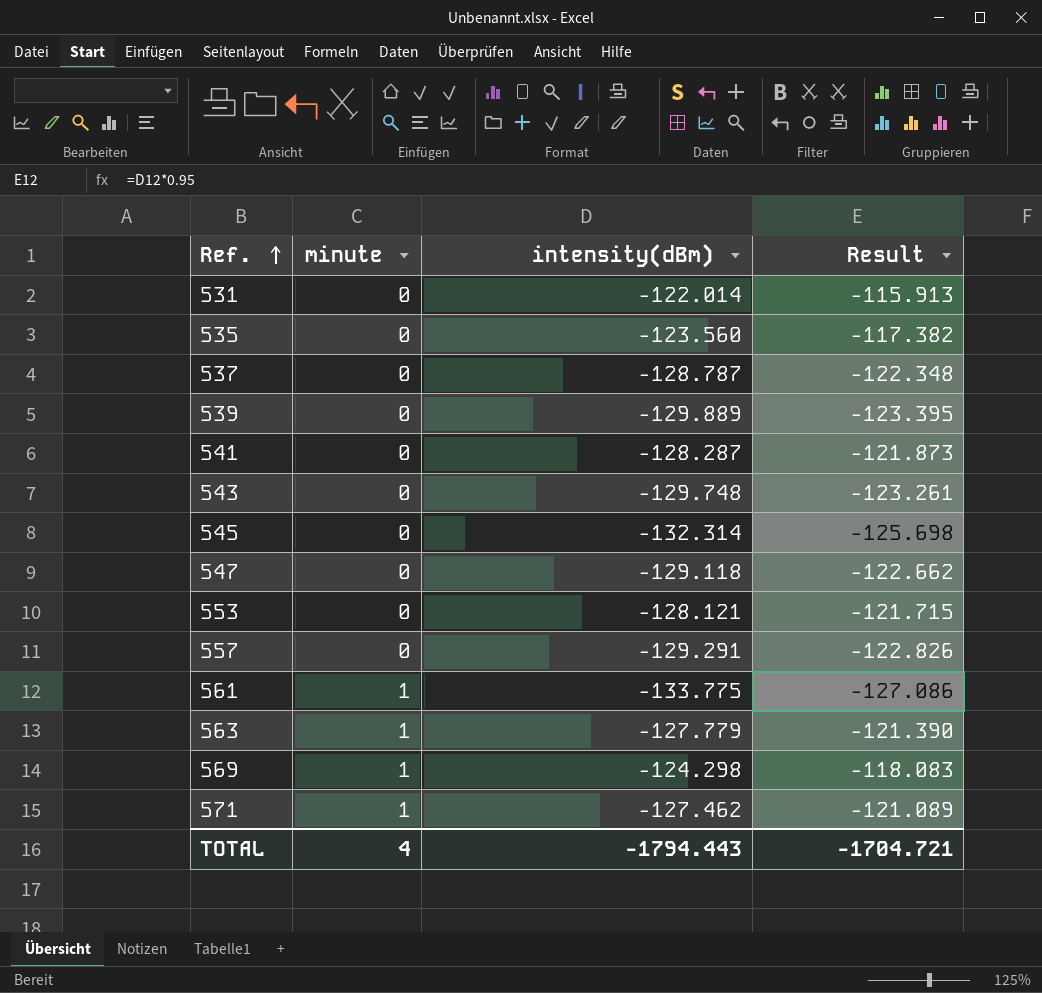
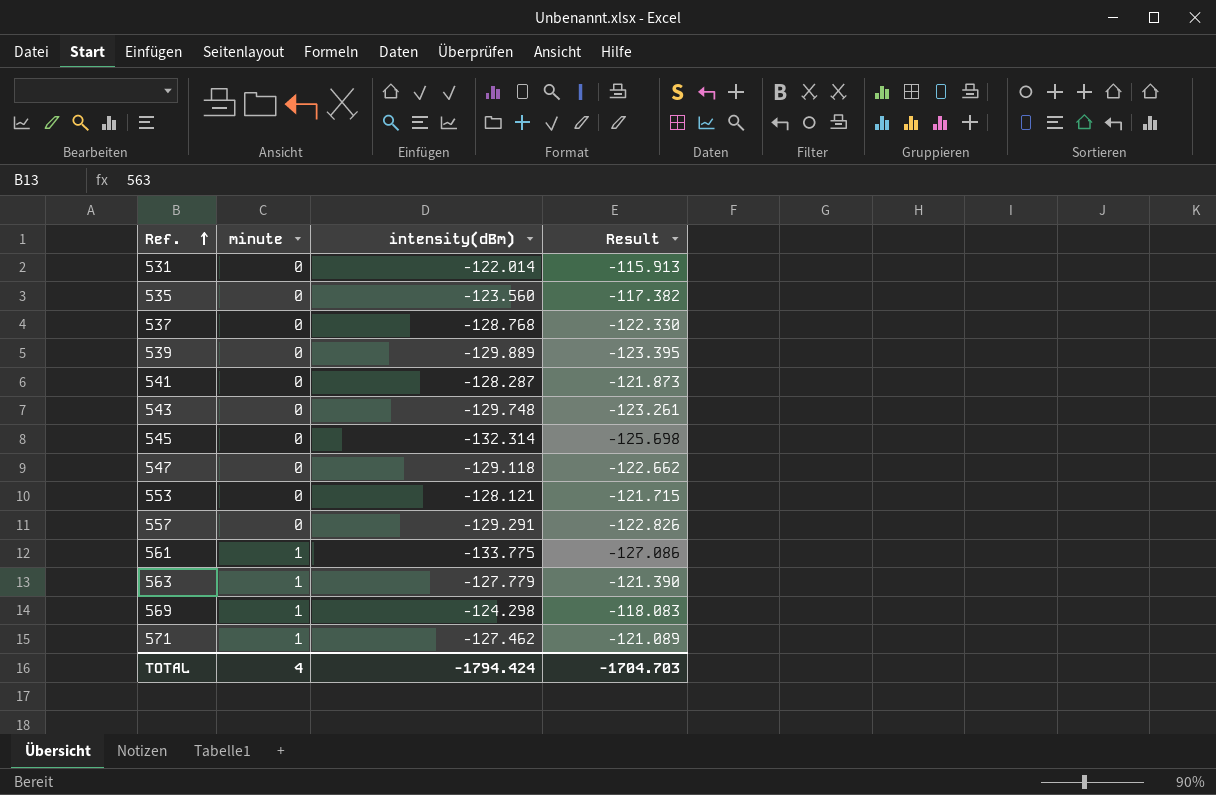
537 | intensity(dBm): -128.787 -> -128.768
537 | Result: -122.348 -> -122.330
TOTAL | intensity(dBm): -1794.443 -> -1794.424
TOTAL | Result: -1704.721 -> -1704.703

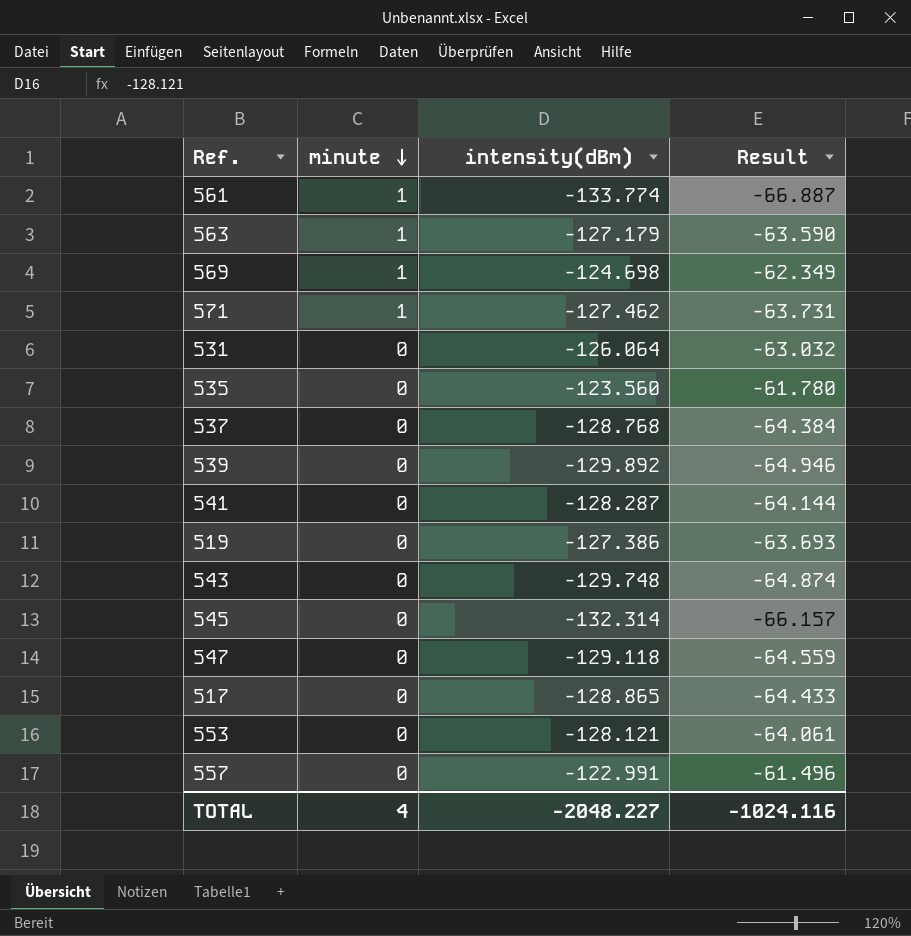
row order: Ref. ascending -> minute descending
column Result | formula: [intensity(dBm)] * 0.95 -> [intensity(dBm)] * 0.5
561 | intensity(dBm): -133.775 -> -133.774
563 | intensity(dBm): -127.779 -> -127.179
569 | intensity(dBm): -124.298 -> -124.698
531 | intensity(dBm): -122.014 -> -126.064
539 | intensity(dBm): -129.889 -> -129.892
row 519: none -> 0 | -127.386 | -63.693
row 517: none -> 0 | -128.865 | -64.433
557 | intensity(dBm): -129.291 -> -122.991
TOTAL | intensity(dBm): -1794.424 -> -2048.227
TOTAL | Result: -1704.703 -> -1024.116

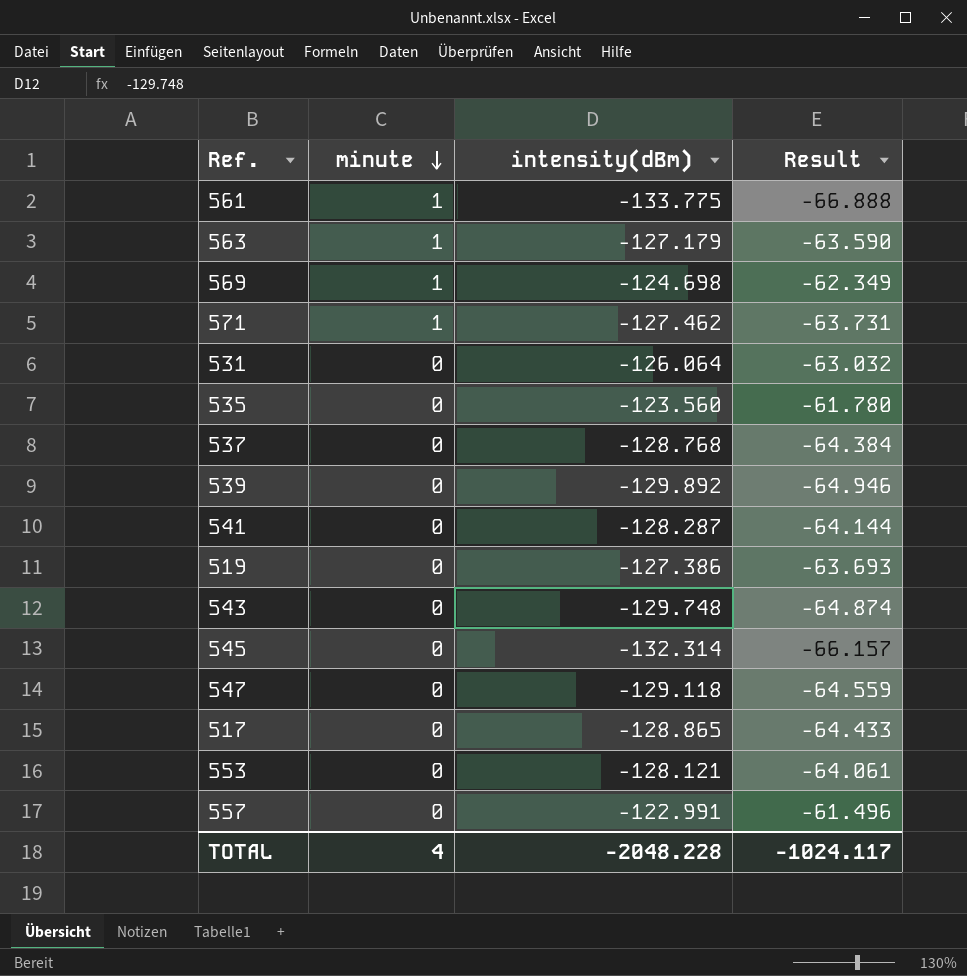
561 | intensity(dBm): -133.774 -> -133.775
561 | Result: -66.887 -> -66.888
TOTAL | intensity(dBm): -2048.227 -> -2048.228
TOTAL | Result: -1024.116 -> -1024.117

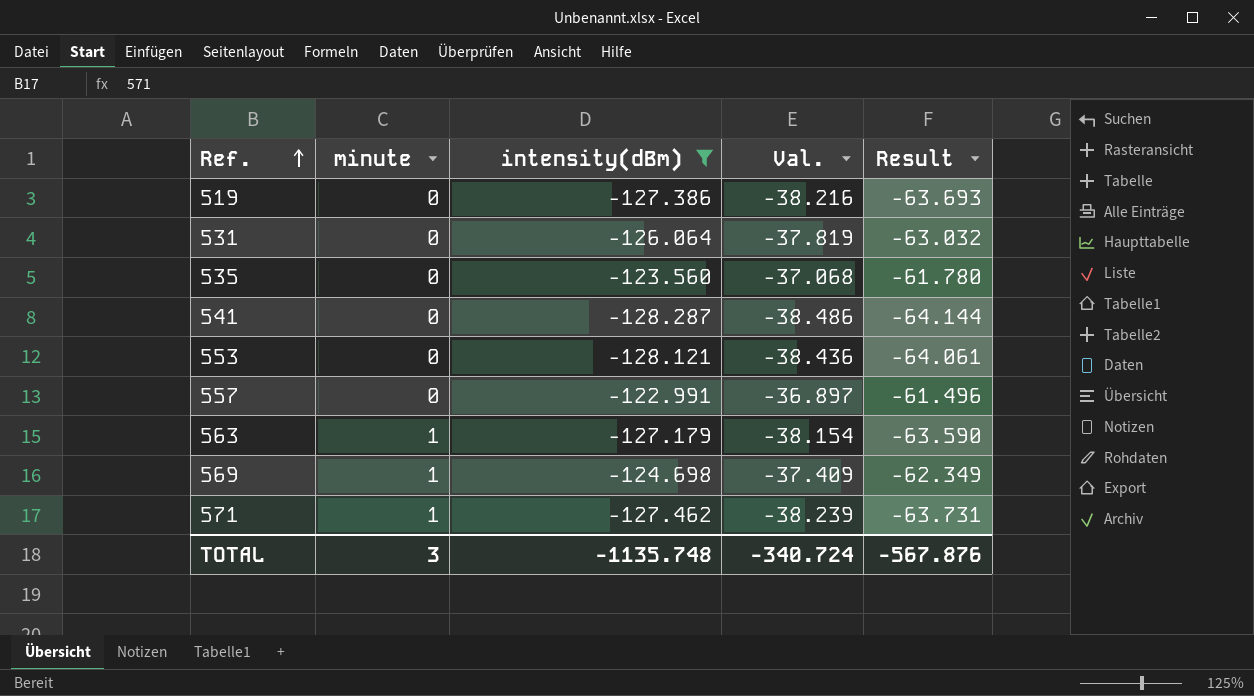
filter: none -> intensity(dBm) >= -128.287
row order: minute descending -> Ref. ascending
column Val. | formula: none -> [intensity(dBm)] * 0.3
TOTAL | minute: 4 -> 3
TOTAL | intensity(dBm): -2048.228 -> -1135.748
TOTAL | Result: -1024.117 -> -567.876

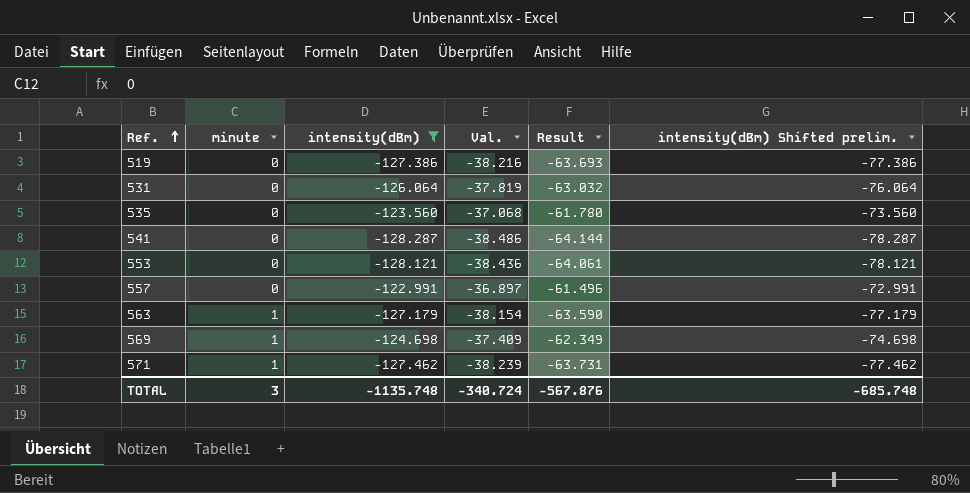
column intensity(dBm) Shifted prelim. | formula: none -> [intensity(dBm)] + 50

